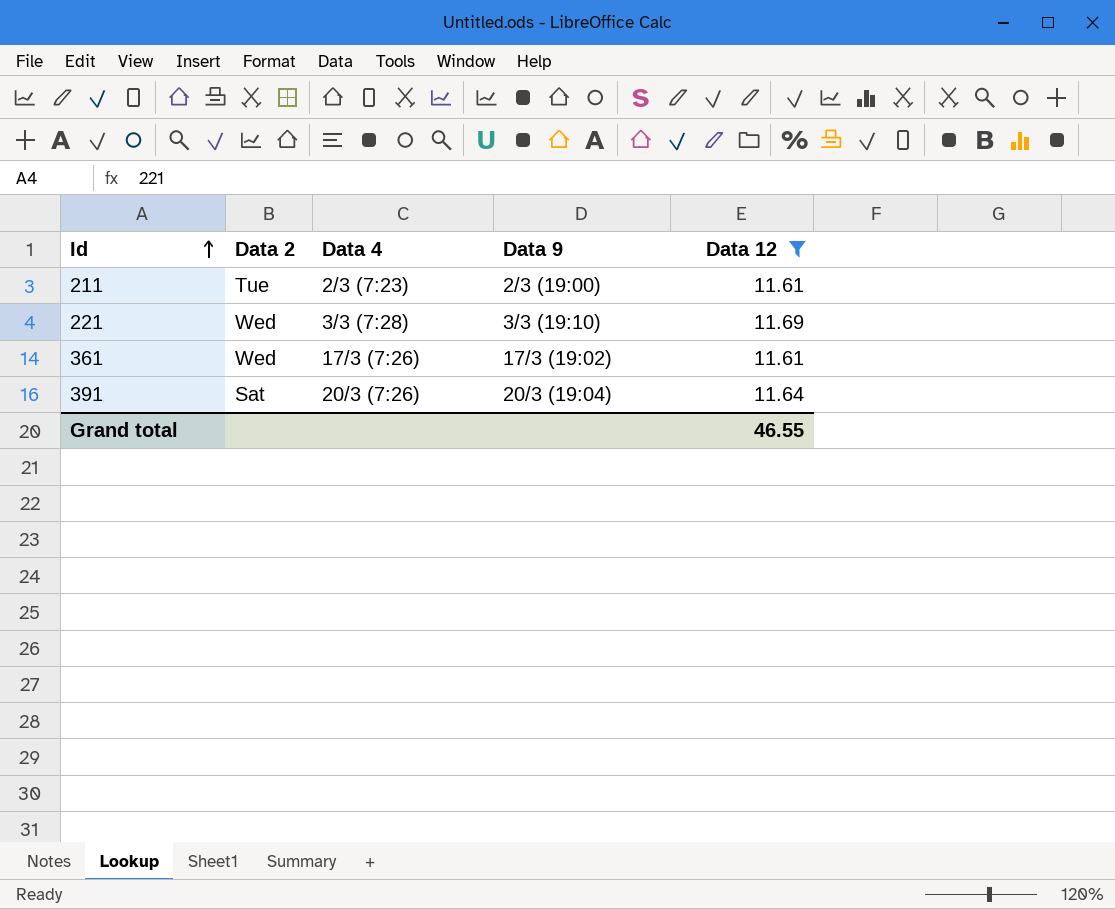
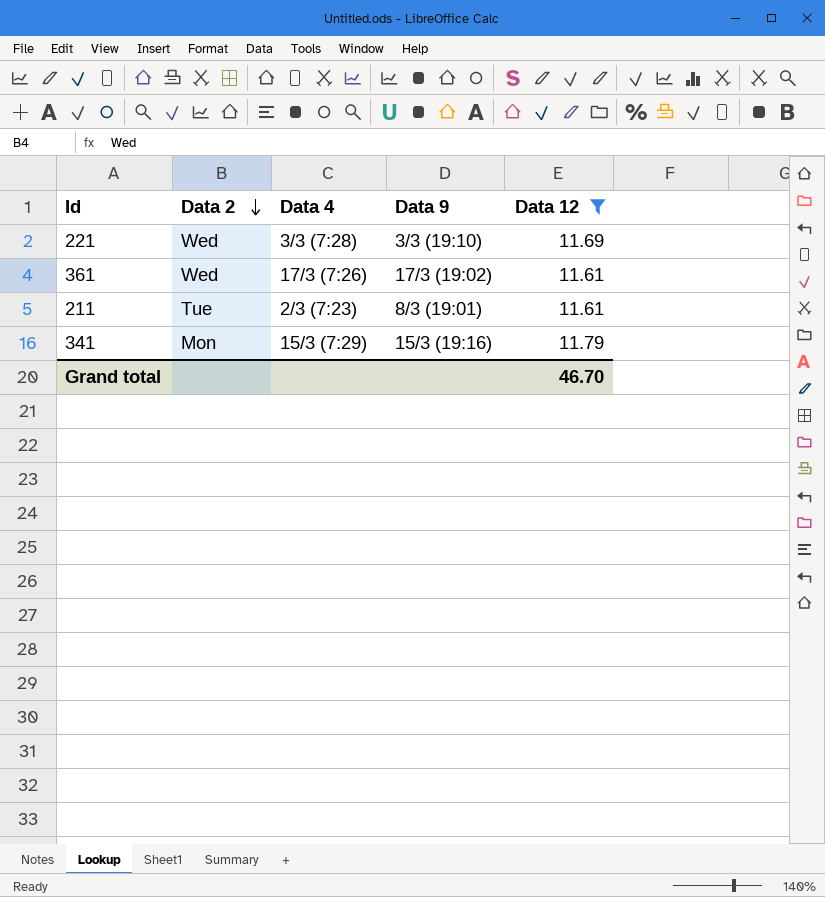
row order: Id ascending -> Data 2 descending
row 391: Sat | 20/3 (7:26) | 20/3 (19:04) | 11.64 -> none
211 | Data 9: 2/3 (19:00) -> 8/3 (19:01)
row 341: none -> Mon | 15/3 (7:29) | 15/3 (19:16) | 11.79
Grand total | Data 12: 46.55 -> 46.70

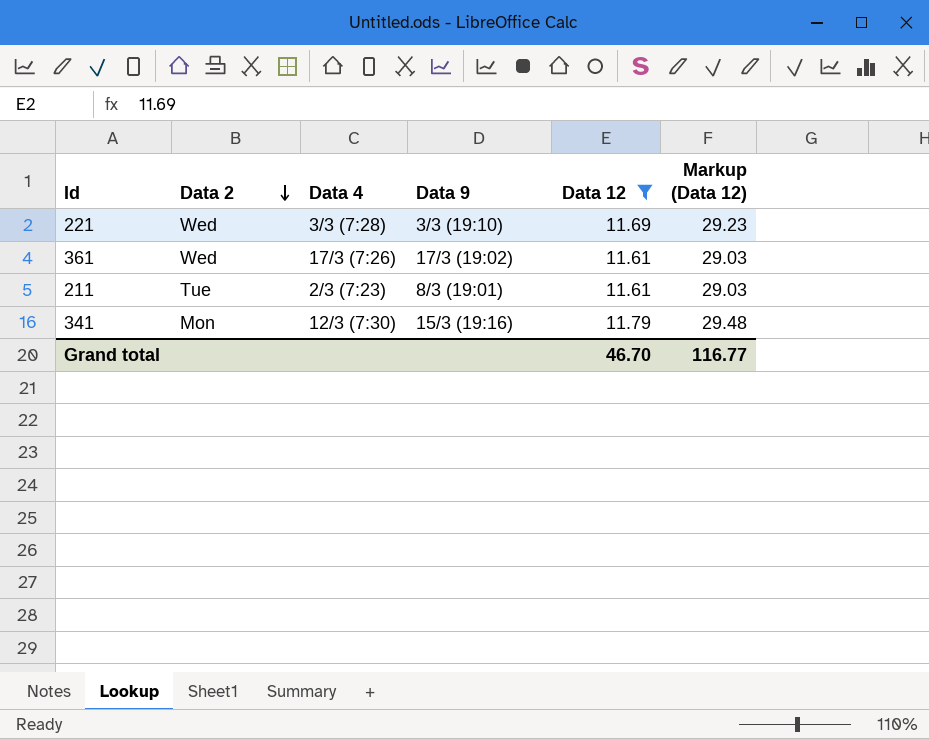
column Markup (Data 12) | formula: none -> [Data 12] * 2.5
341 | Data 4: 15/3 (7:29) -> 12/3 (7:30)

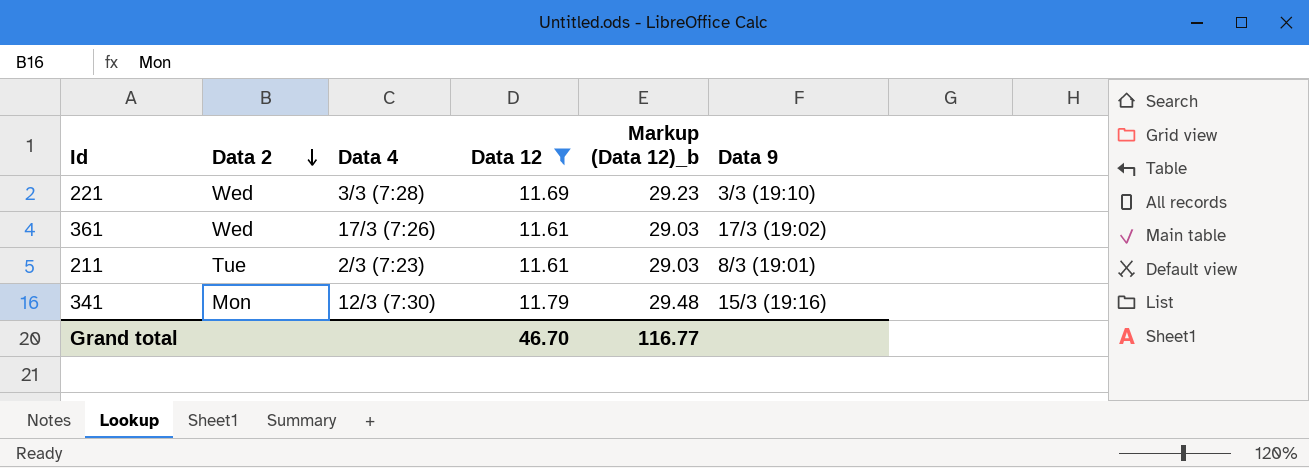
column name: Markup (Data 12) -> Markup (Data 12)_b
column Data 9 | position: 4 -> 6

